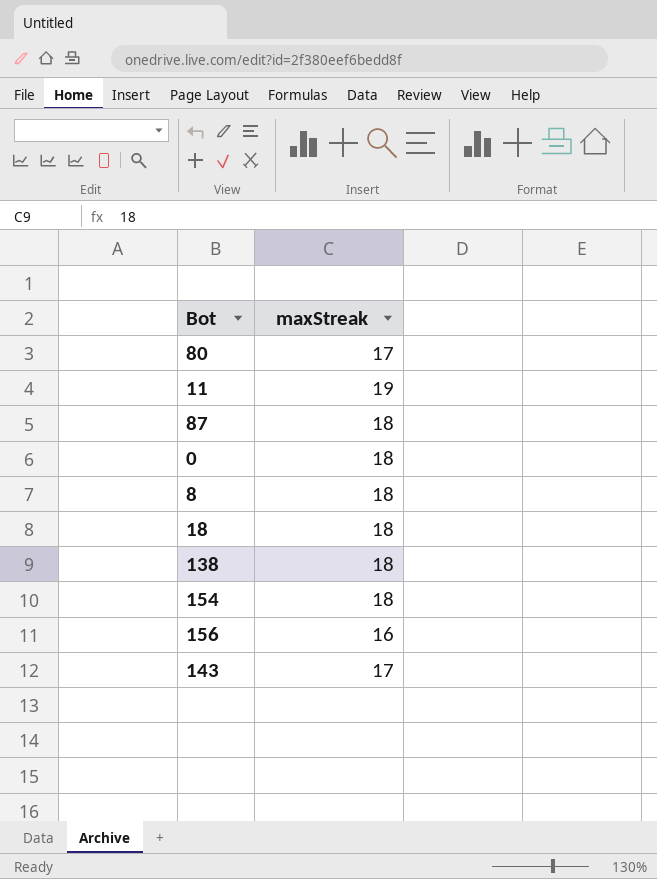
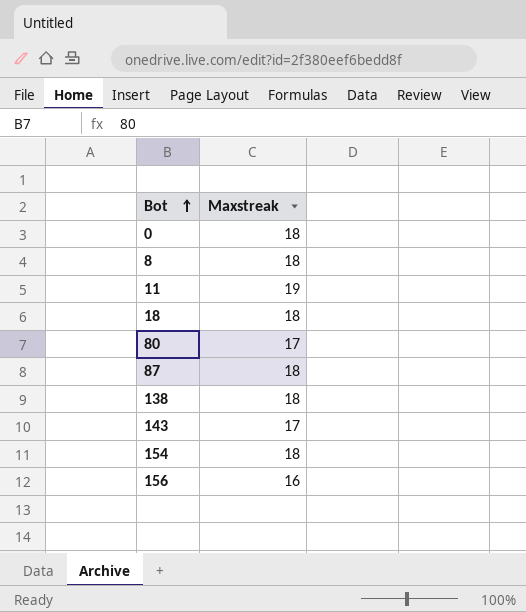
row order: none -> Bot ascending
column name: maxStreak -> Maxstreak

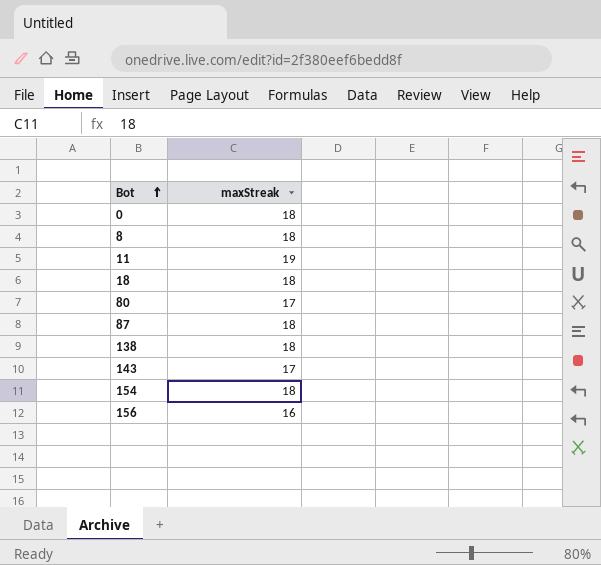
column name: Maxstreak -> maxStreak

